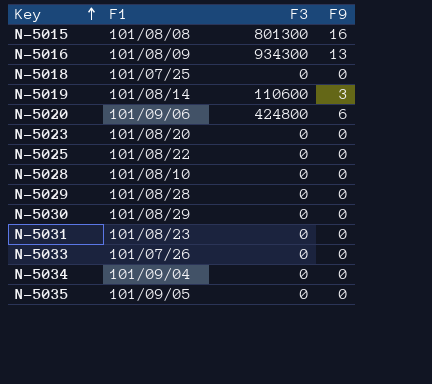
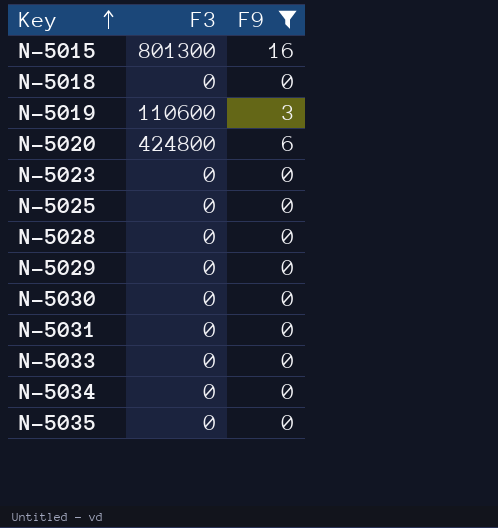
filter: none -> F9 != 13
column F1 | position: 2 -> none

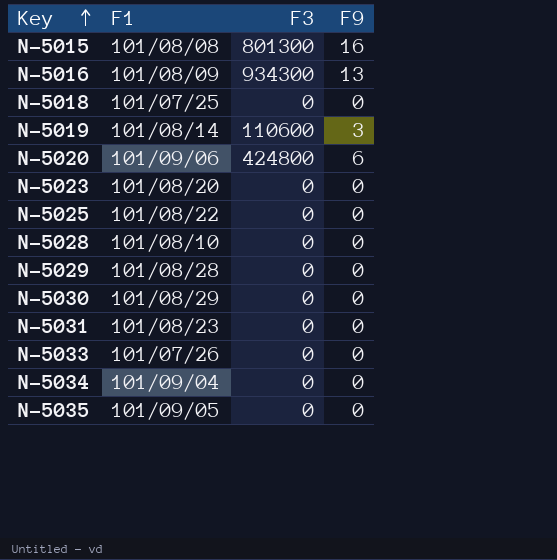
filter: F9 != 13 -> none
column F1 | position: none -> 2

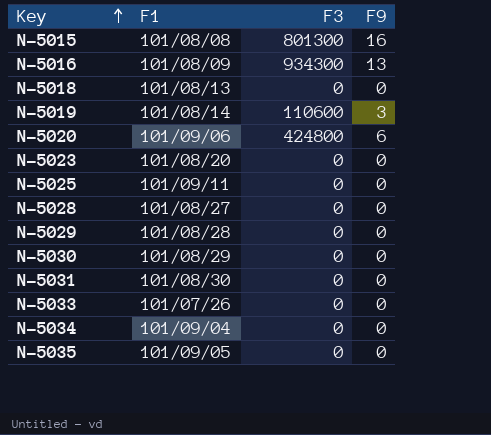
N-5018 | F1: 101/07/25 -> 101/08/13
N-5025 | F1: 101/08/22 -> 101/09/11
N-5028 | F1: 101/08/10 -> 101/08/27
N-5031 | F1: 101/08/23 -> 101/08/30

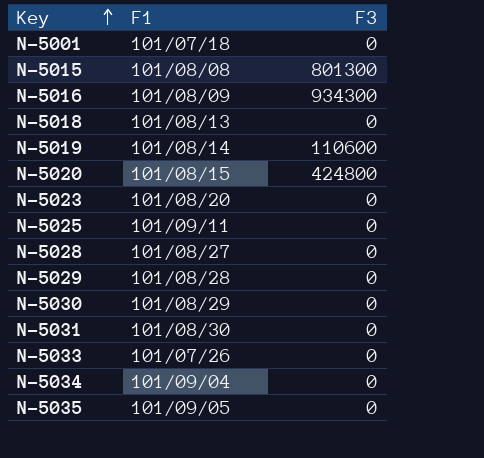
column F9 | position: 4 -> none
row N-5001: none -> 101/07/18 | 0
N-5020 | F1: 101/09/06 -> 101/08/15

